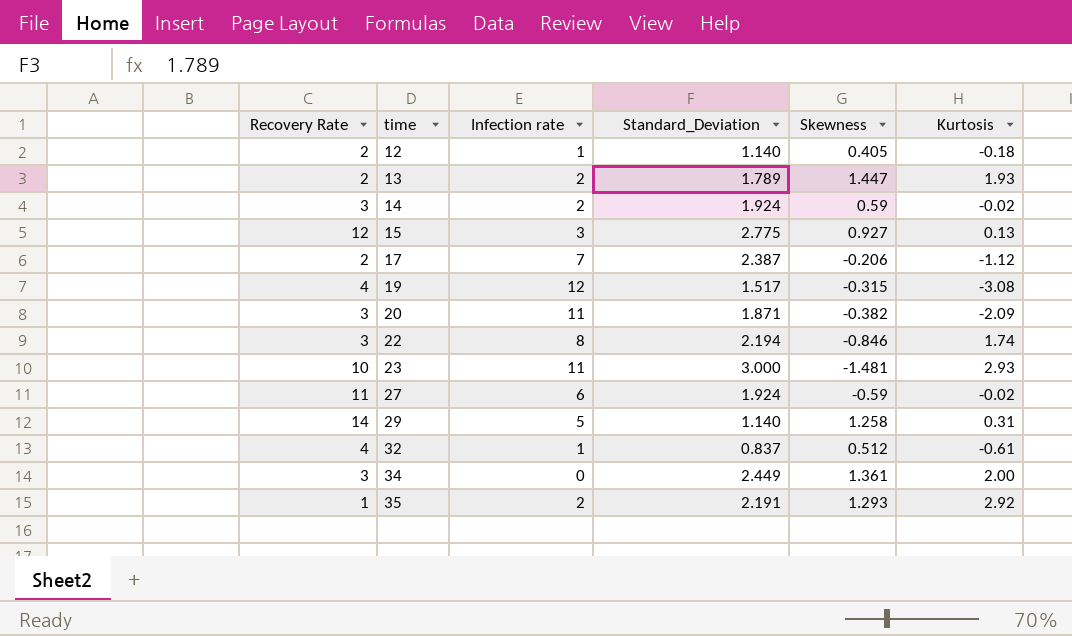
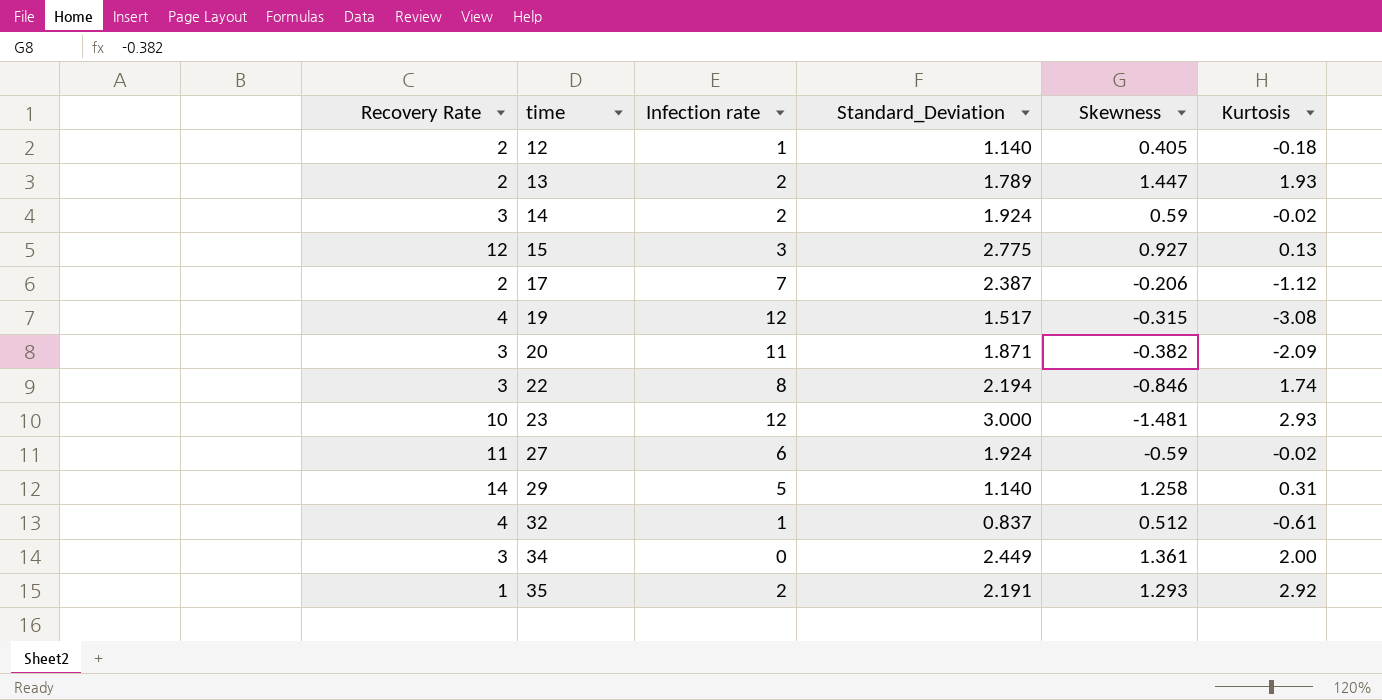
23 | Infection rate: 11 -> 12

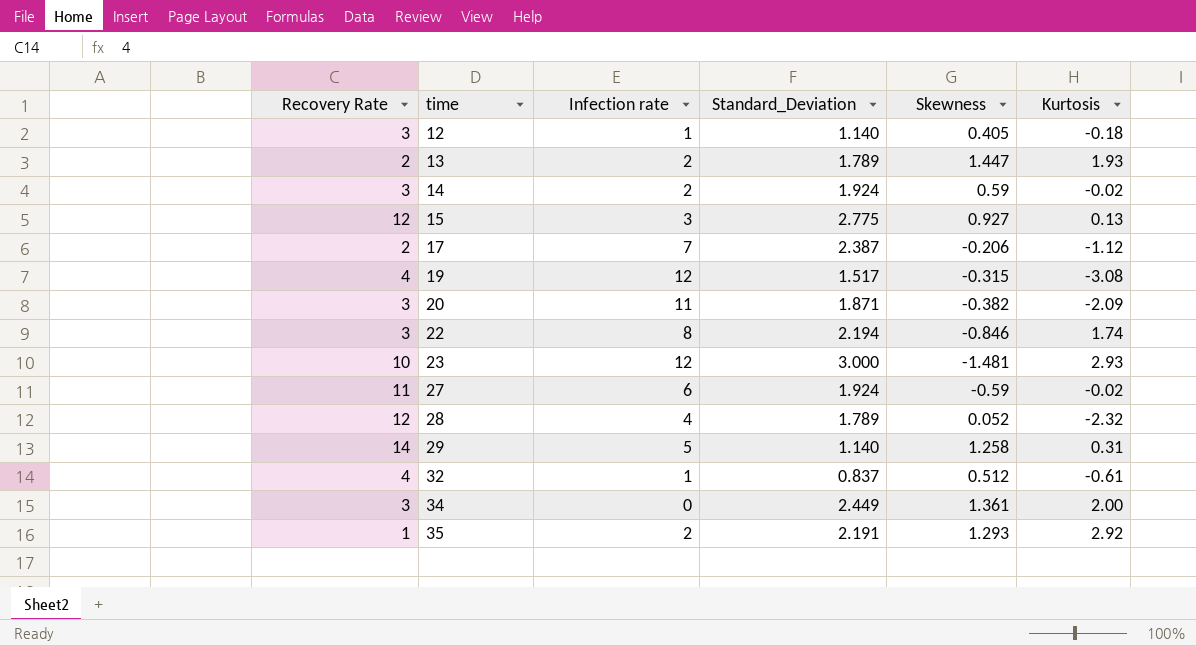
12 | Recovery Rate: 2 -> 3
row 28: none -> 12 | 4 | 1.789 | 0.052 | -2.32

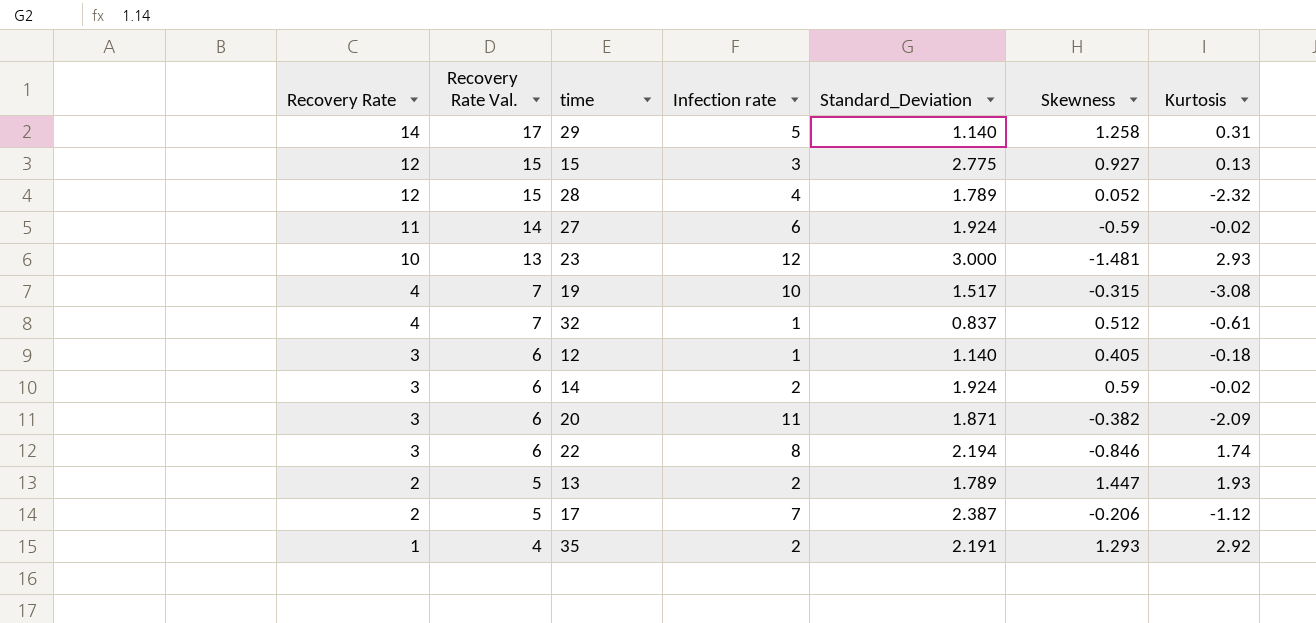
row order: time ascending -> Recovery Rate descending
column Recovery Rate Val. | formula: none -> [Recovery Rate] + 3
row 34: 3 | 0 | 2.449 | 1.361 | 2.00 -> none
19 | Infection rate: 12 -> 10

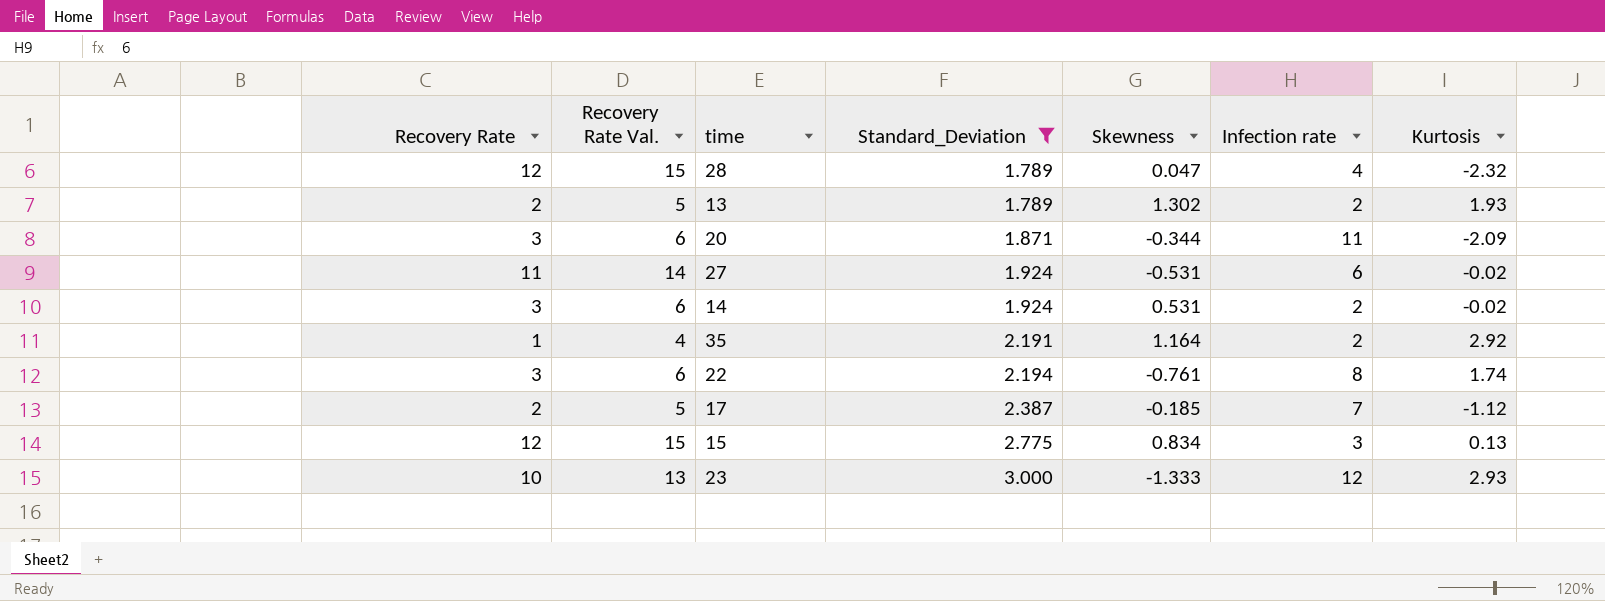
filter: none -> Standard_Deviation >= 1.789
row order: Recovery Rate descending -> Standard_Deviation ascending
column Infection rate | position: 4 -> 6
28 | Skewness: 0.052 -> 0.047
13 | Skewness: 1.447 -> 1.302
20 | Skewness: -0.382 -> -0.344
27 | Skewness: -0.59 -> -0.531
14 | Skewness: 0.59 -> 0.531
35 | Skewness: 1.293 -> 1.164
22 | Skewness: -0.846 -> -0.761
17 | Skewness: -0.206 -> -0.185
15 | Skewness: 0.927 -> 0.834
23 | Skewness: -1.481 -> -1.333

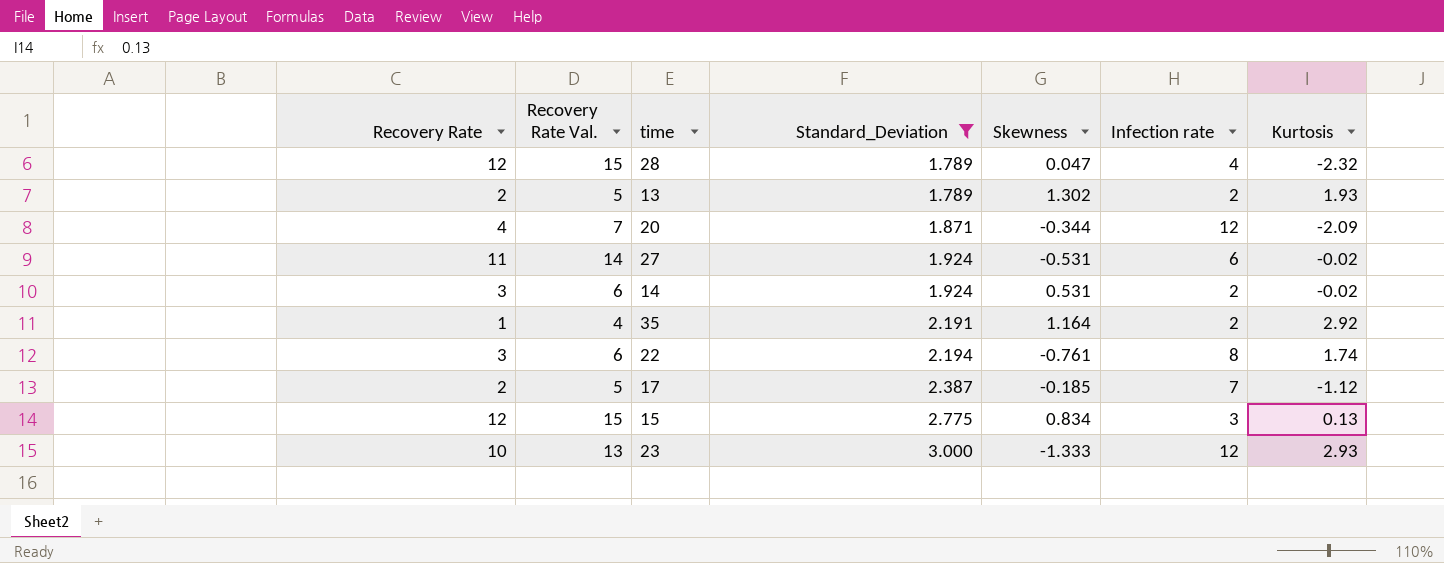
20 | Recovery Rate: 3 -> 4
20 | Recovery Rate Val.: 6 -> 7
20 | Infection rate: 11 -> 12

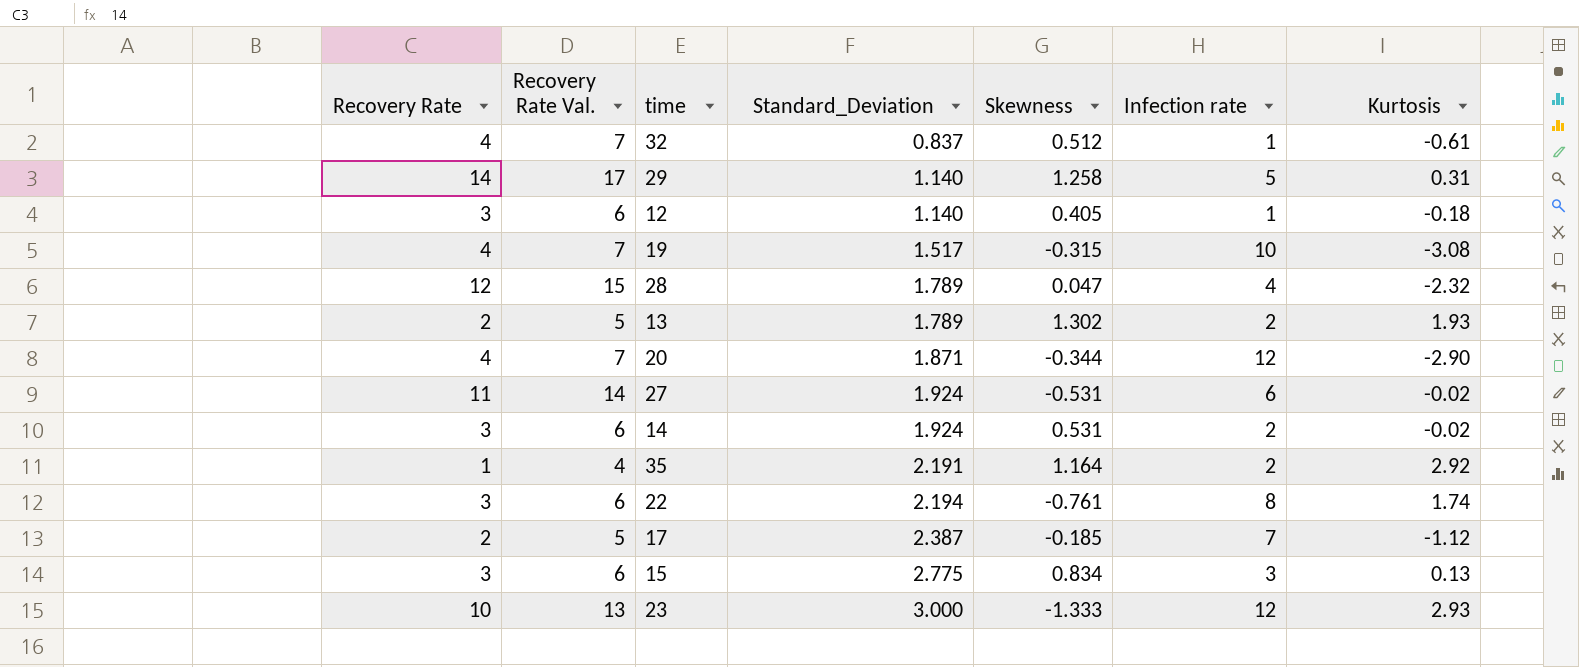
filter: Standard_Deviation >= 1.789 -> none
20 | Kurtosis: -2.09 -> -2.90
15 | Recovery Rate: 12 -> 3
15 | Recovery Rate Val.: 15 -> 6

